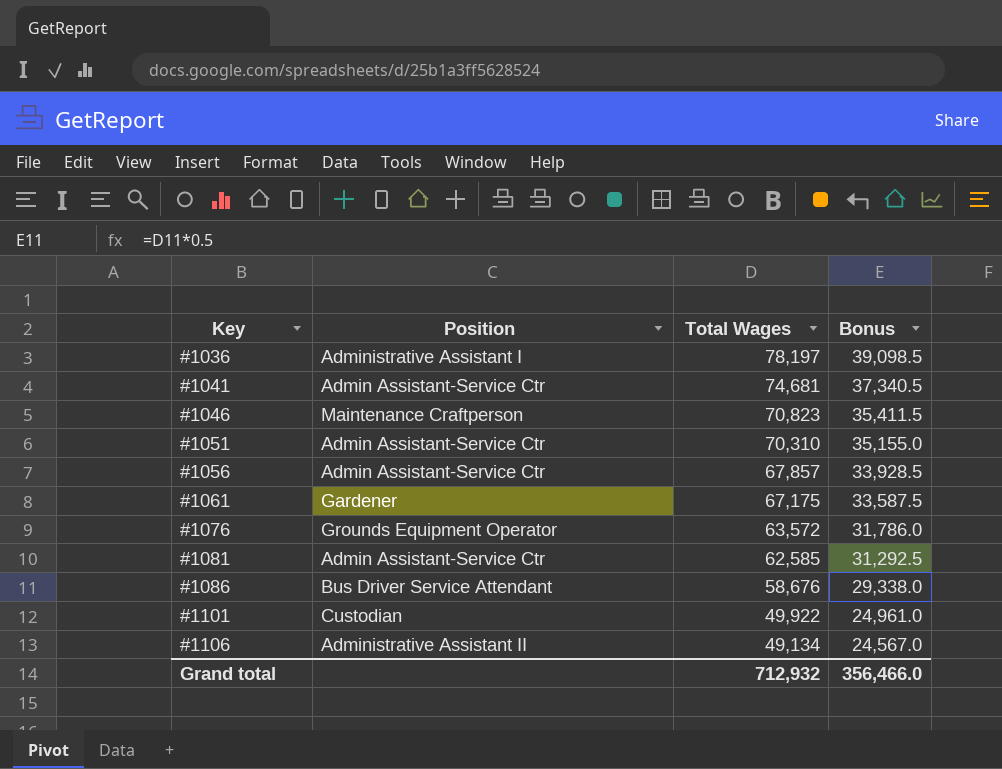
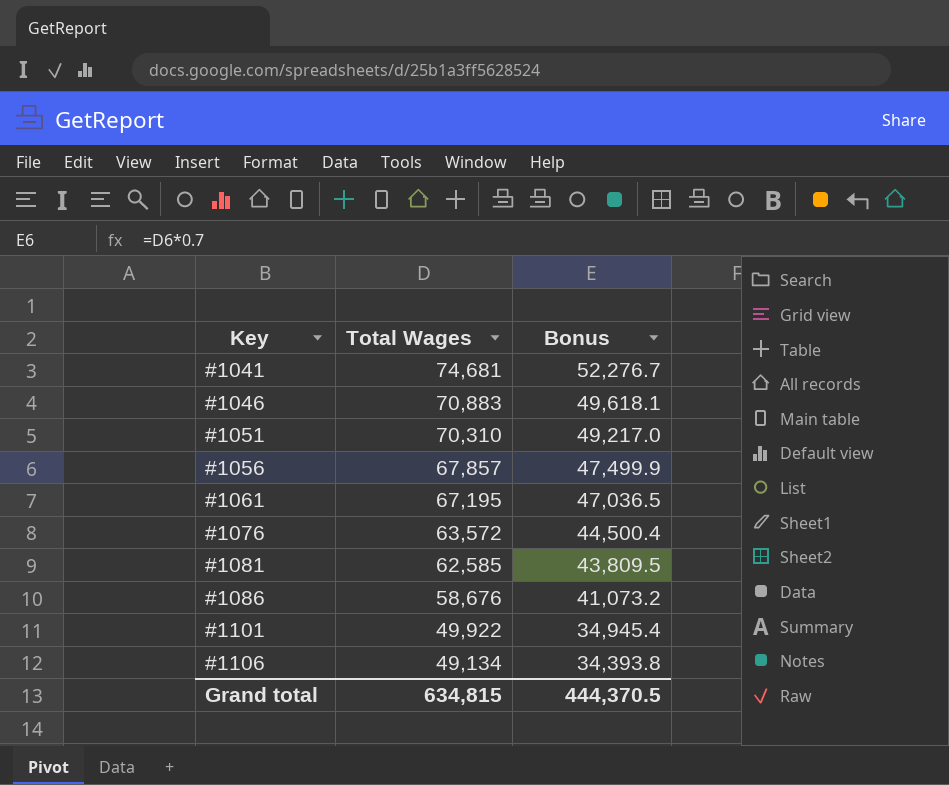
column Position | position: 2 -> none
column Bonus | formula: [Total Wages] * 0.5 -> [Total Wages] * 0.7
row #1036: Administrative Assistant I | 78,197 | 39,098.5 -> none
#1046 | Total Wages: 70,823 -> 70,883
#1061 | Total Wages: 67,175 -> 67,195
Grand total | Total Wages: 712,932 -> 634,815
Grand total | Bonus: 356,466.0 -> 444,370.5

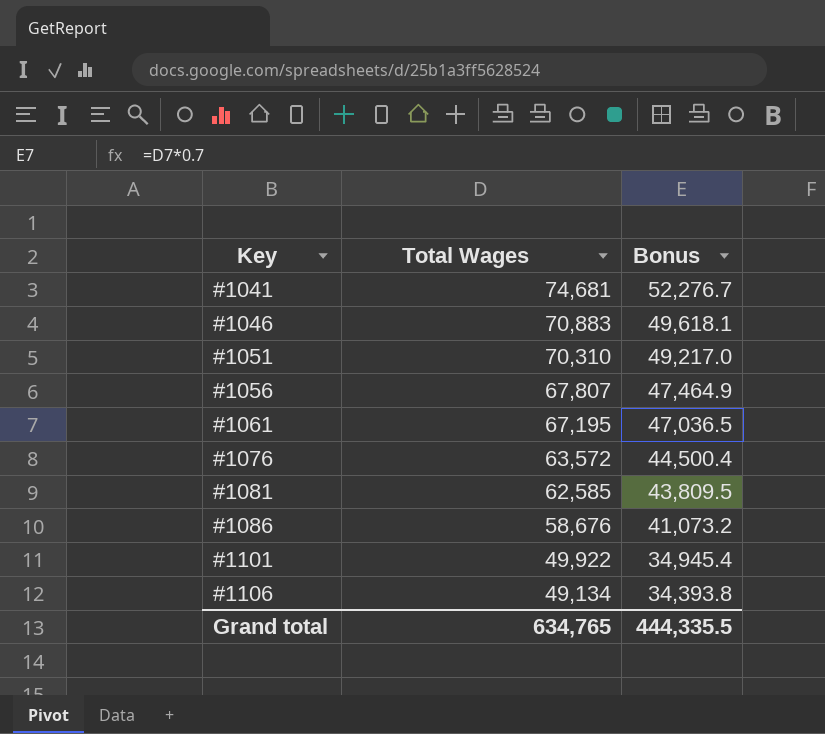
#1056 | Total Wages: 67,857 -> 67,807
#1056 | Bonus: 47,499.9 -> 47,464.9
Grand total | Total Wages: 634,815 -> 634,765
Grand total | Bonus: 444,370.5 -> 444,335.5

